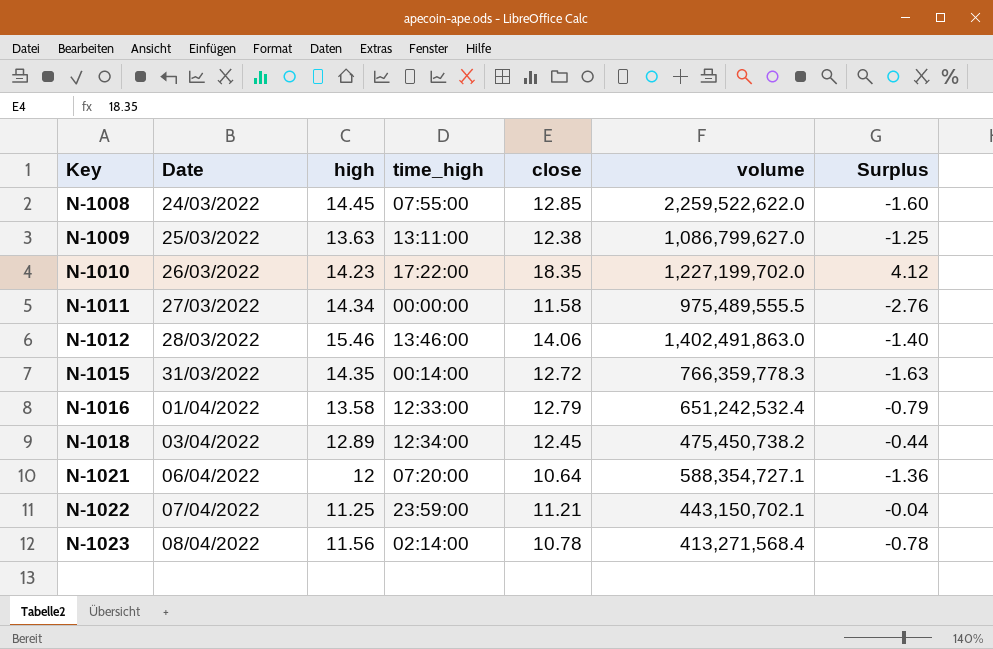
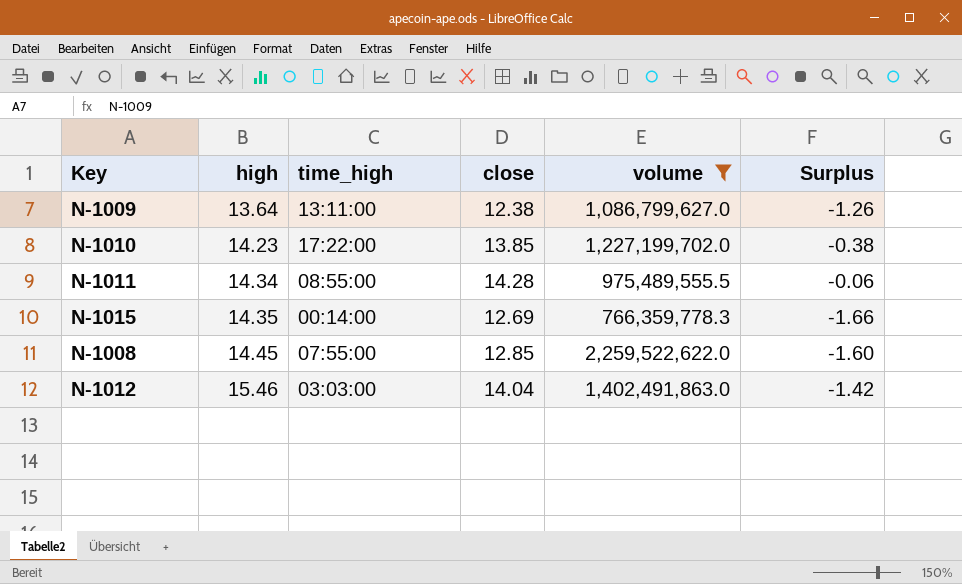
filter: none -> volume >= 766,359,778.3
row order: Key ascending -> high ascending
column Date | position: 2 -> none
N-1009 | high: 13.63 -> 13.64
N-1009 | Surplus: -1.25 -> -1.26
N-1010 | close: 18.35 -> 13.85
N-1010 | Surplus: 4.12 -> -0.38
N-1011 | time_high: 00:00:00 -> 08:55:00
N-1011 | close: 11.58 -> 14.28
N-1011 | Surplus: -2.76 -> -0.06
N-1015 | close: 12.72 -> 12.69
N-1015 | Surplus: -1.63 -> -1.66
N-1012 | time_high: 13:46:00 -> 03:03:00
N-1012 | close: 14.06 -> 14.04
N-1012 | Surplus: -1.40 -> -1.42

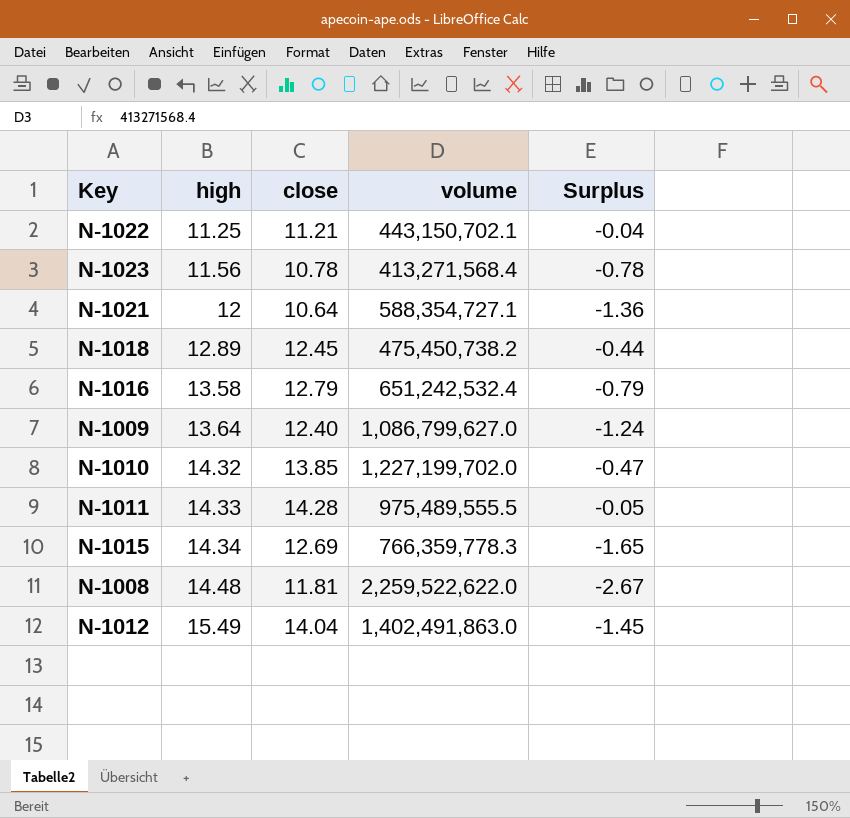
filter: volume >= 766,359,778.3 -> none
column time_high | position: 3 -> none
N-1009 | close: 12.38 -> 12.40
N-1009 | Surplus: -1.26 -> -1.24
N-1010 | high: 14.23 -> 14.32
N-1010 | Surplus: -0.38 -> -0.47
N-1011 | high: 14.34 -> 14.33
N-1011 | Surplus: -0.06 -> -0.05
N-1015 | high: 14.35 -> 14.34
N-1015 | Surplus: -1.66 -> -1.65
N-1008 | high: 14.45 -> 14.48
N-1008 | close: 12.85 -> 11.81
N-1008 | Surplus: -1.60 -> -2.67
N-1012 | high: 15.46 -> 15.49
N-1012 | Surplus: -1.42 -> -1.45

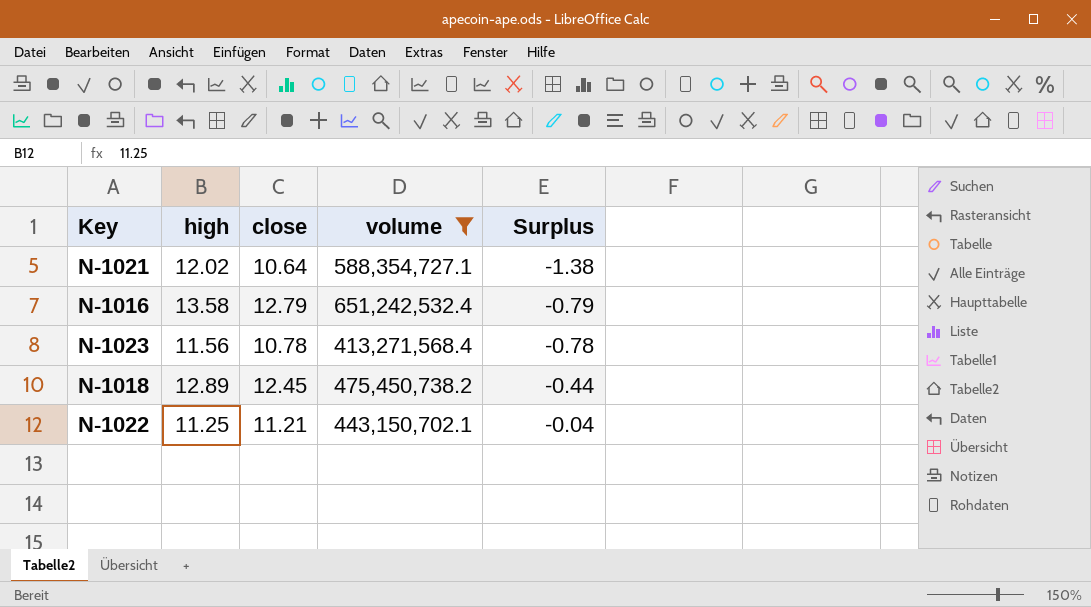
filter: none -> volume <= 651,242,532.4
row order: high ascending -> Surplus ascending
N-1021 | high: 12 -> 12.02
N-1021 | Surplus: -1.36 -> -1.38

